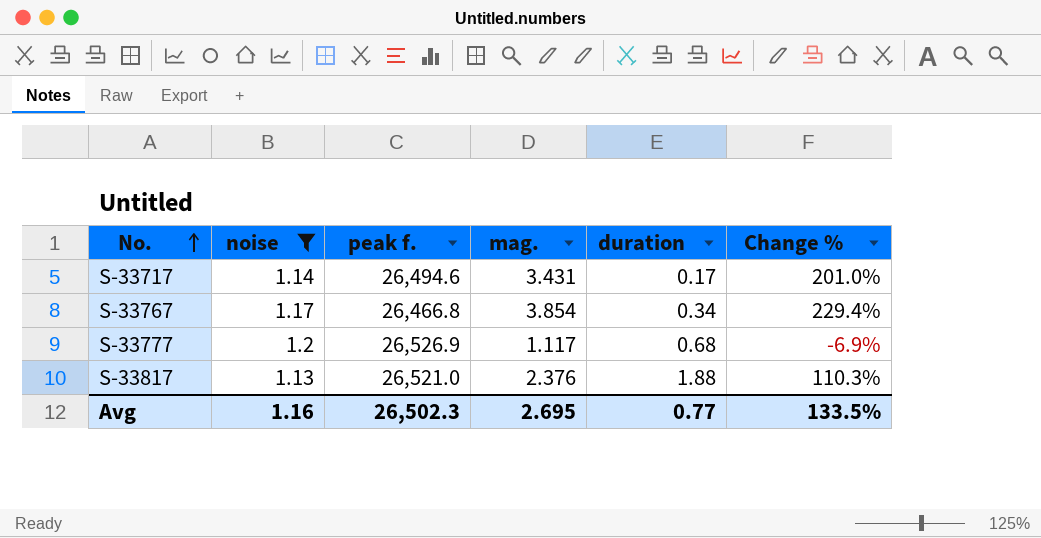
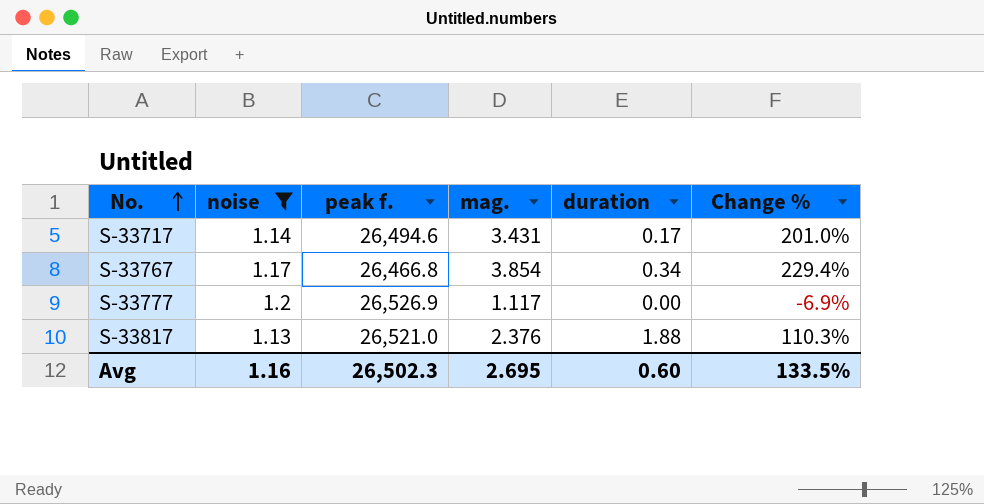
S-33777 | duration: 0.68 -> 0.00
Avg | duration: 0.77 -> 0.60

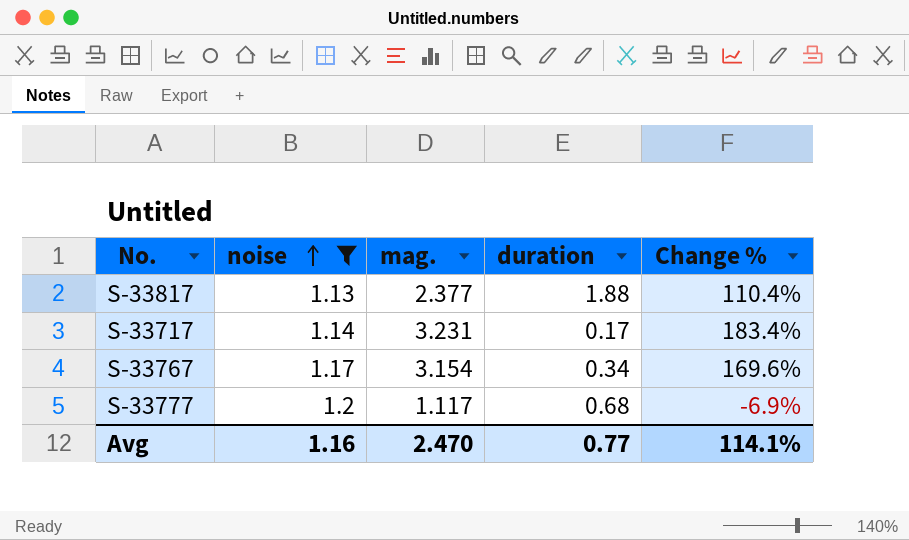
row order: No. ascending -> noise ascending
column peak f. | position: 3 -> none
S-33817 | mag.: 2.376 -> 2.377
S-33817 | Change %: 110.3% -> 110.4%
S-33717 | mag.: 3.431 -> 3.231
S-33717 | Change %: 201.0% -> 183.4%
S-33767 | mag.: 3.854 -> 3.154
S-33767 | Change %: 229.4% -> 169.6%
S-33777 | duration: 0.00 -> 0.68
Avg | mag.: 2.695 -> 2.470
Avg | duration: 0.60 -> 0.77
Avg | Change %: 133.5% -> 114.1%

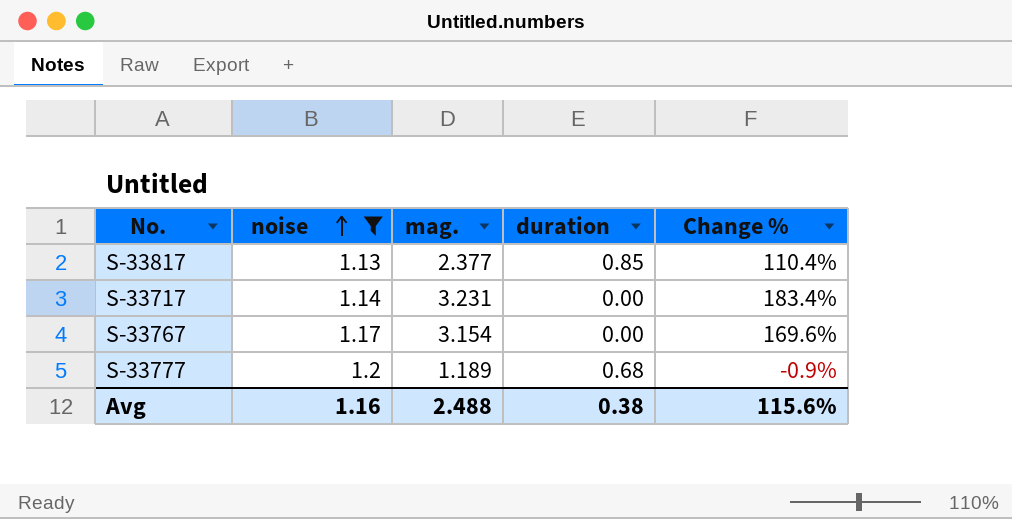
S-33817 | duration: 1.88 -> 0.85
S-33717 | duration: 0.17 -> 0.00
S-33767 | duration: 0.34 -> 0.00
S-33777 | mag.: 1.117 -> 1.189
S-33777 | Change %: -6.9% -> -0.9%
Avg | mag.: 2.470 -> 2.488
Avg | duration: 0.77 -> 0.38
Avg | Change %: 114.1% -> 115.6%

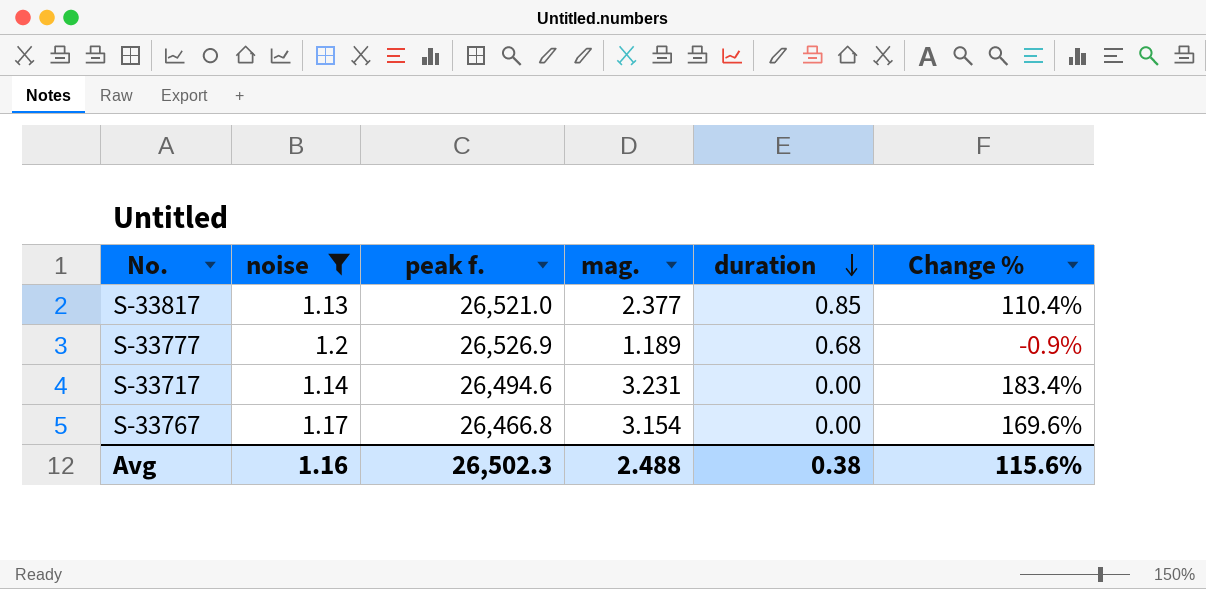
row order: noise ascending -> duration descending
column peak f. | position: none -> 3

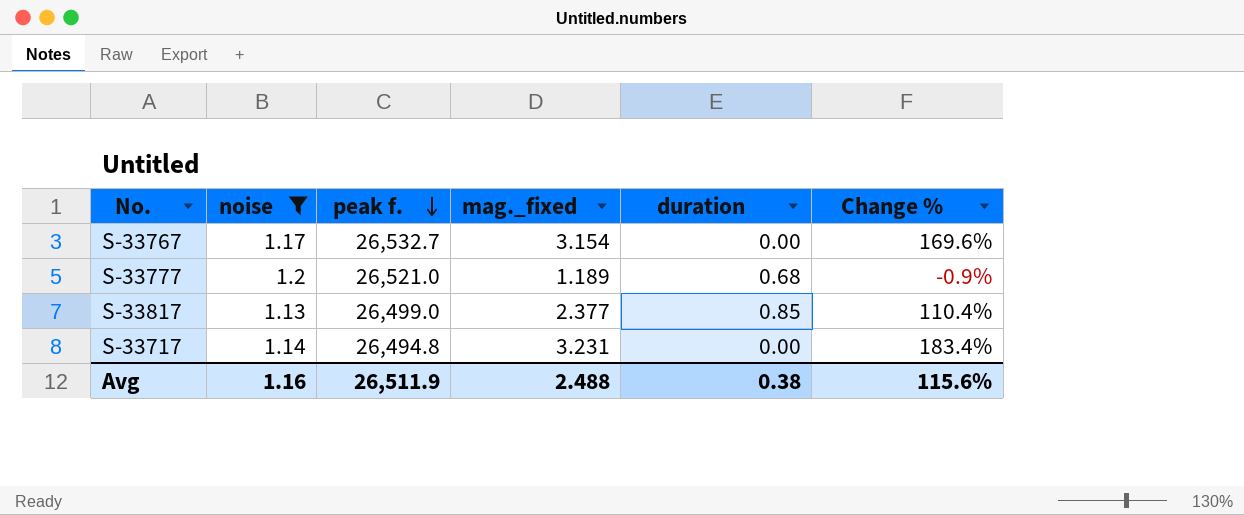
row order: duration descending -> peak f. descending
column name: mag. -> mag._fixed
S-33767 | peak f.: 26,466.8 -> 26,532.7
S-33777 | peak f.: 26,526.9 -> 26,521.0
S-33817 | peak f.: 26,521.0 -> 26,499.0
S-33717 | peak f.: 26,494.6 -> 26,494.8
Avg | peak f.: 26,502.3 -> 26,511.9

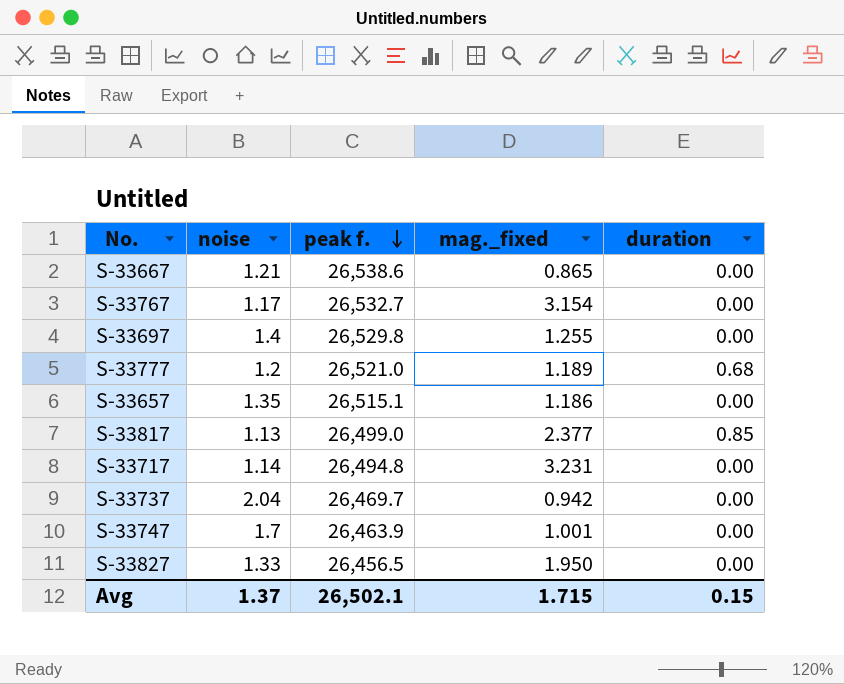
filter: noise <= 1.2 -> none
column Change % | formula: ([mag._fixed] - [noise]) / [noise] -> none
Avg | noise: 1.16 -> 1.37
Avg | peak f.: 26,511.9 -> 26,502.1
Avg | mag._fixed: 2.488 -> 1.715
Avg | duration: 0.38 -> 0.15

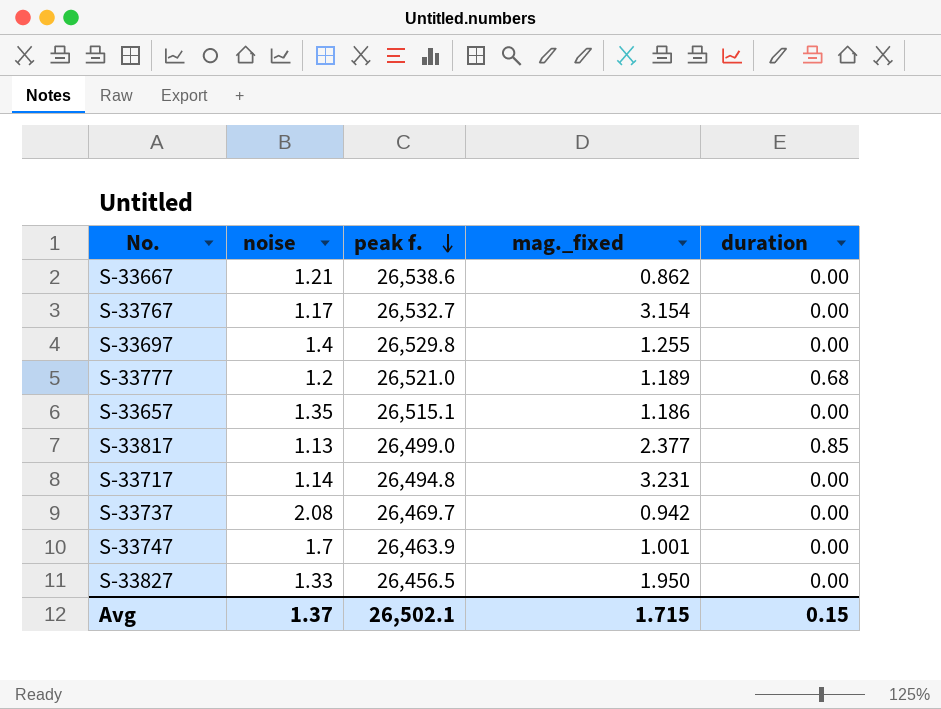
S-33667 | mag._fixed: 0.865 -> 0.862
S-33737 | noise: 2.04 -> 2.08

